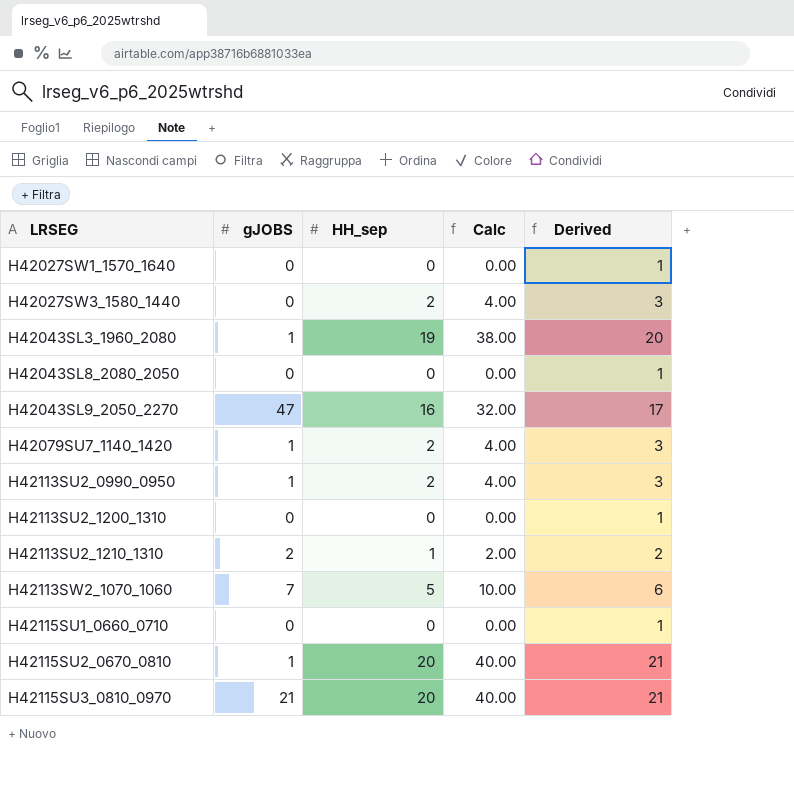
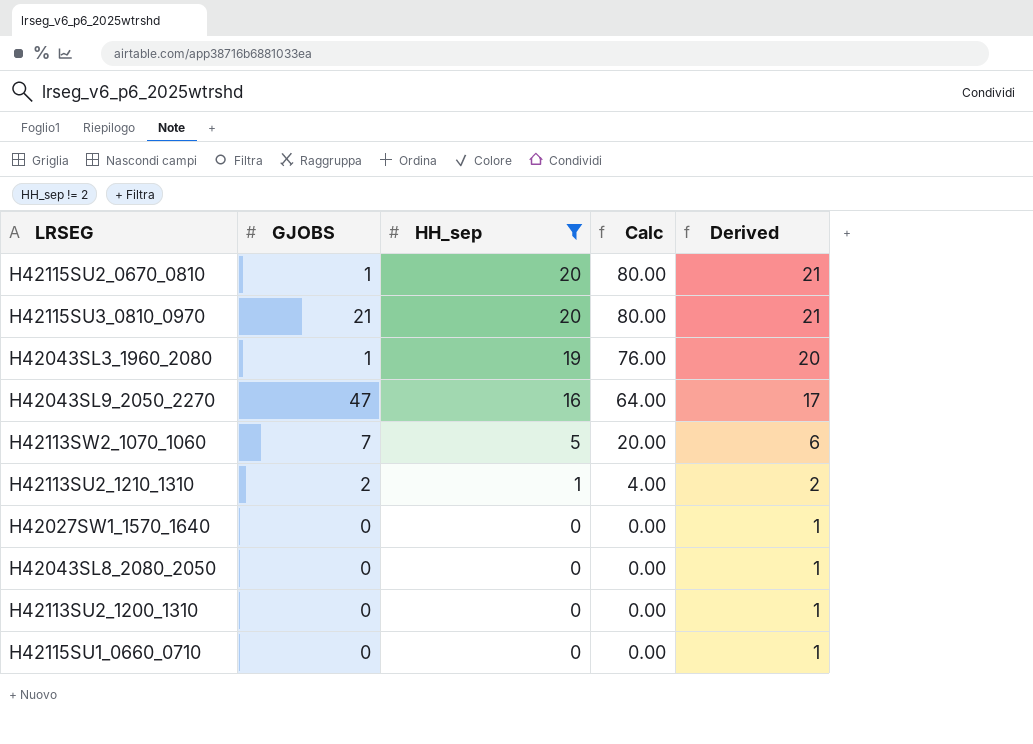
filter: none -> HH_sep != 2
row order: LRSEG ascending -> HH_sep descending
column name: gJOBS -> GJOBS
column Calc | formula: [HH_sep] * 2 -> [HH_sep] * 4

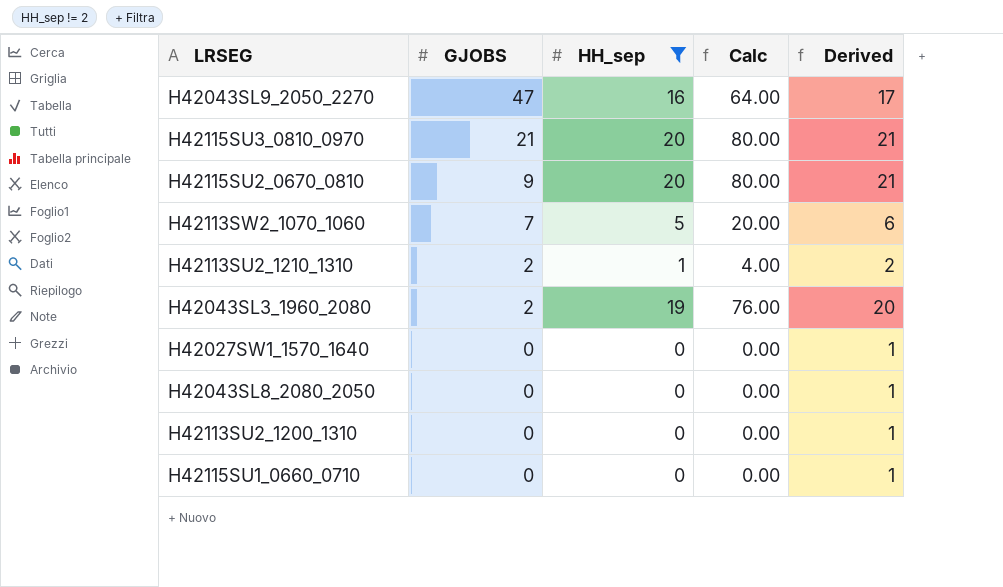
row order: HH_sep descending -> GJOBS descending
H42115SU2_0670_0810 | GJOBS: 1 -> 9
H42043SL3_1960_2080 | GJOBS: 1 -> 2

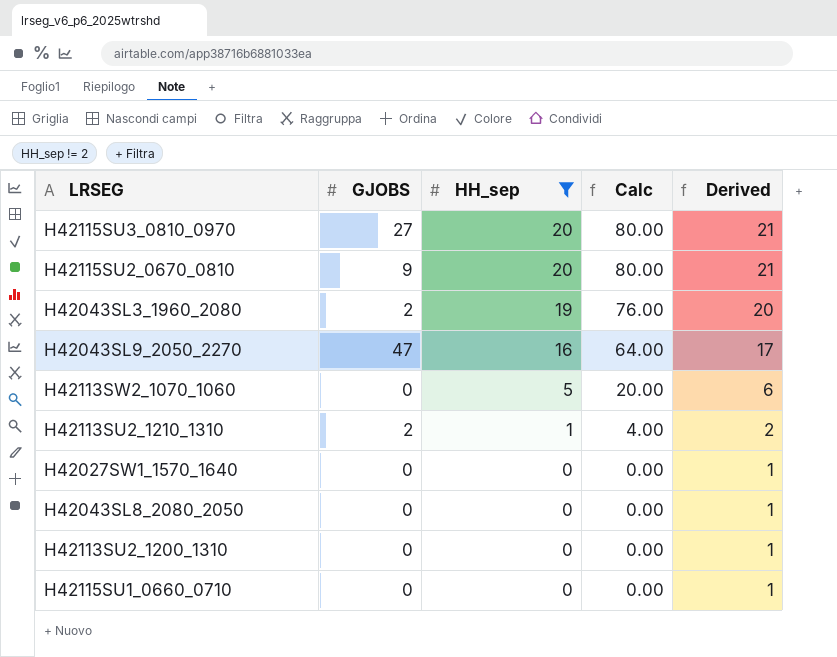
row order: GJOBS descending -> HH_sep descending
H42115SU3_0810_0970 | GJOBS: 21 -> 27
H42113SW2_1070_1060 | GJOBS: 7 -> 0

